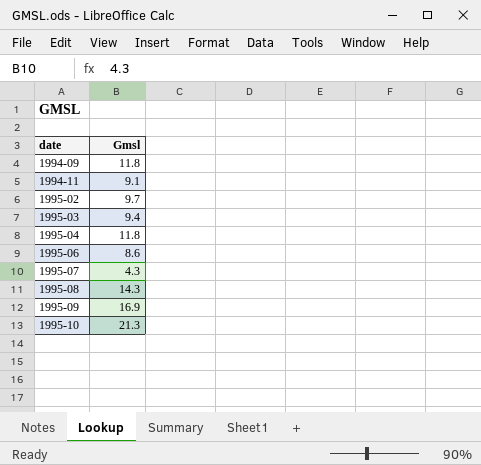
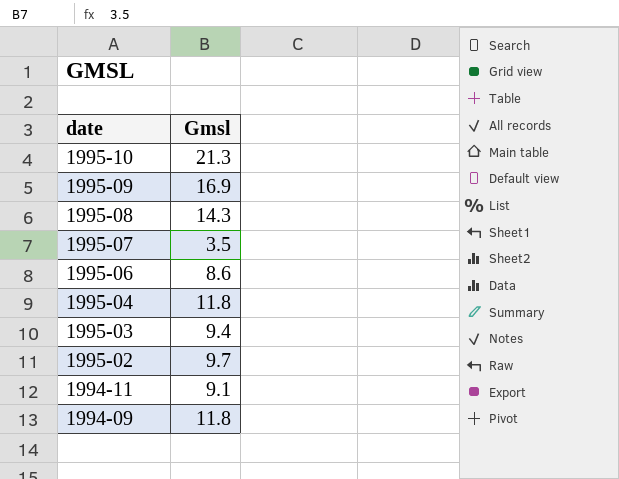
row order: date ascending -> date descending
1995-07 | Gmsl: 4.3 -> 3.5

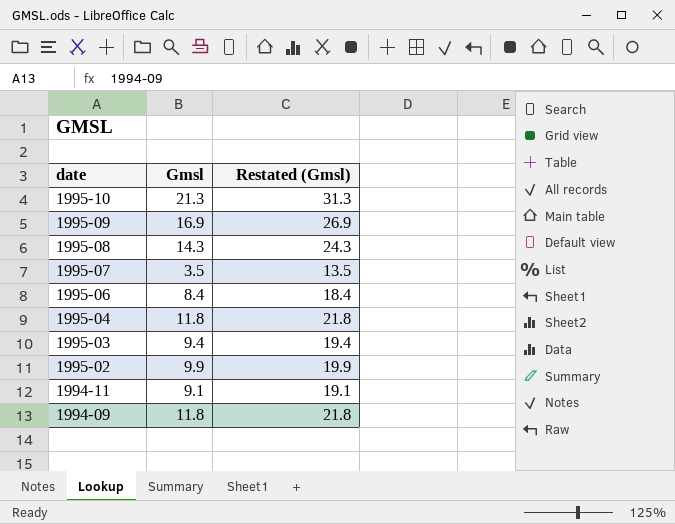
column Restated (Gmsl) | formula: none -> [Gmsl] + 10
1995-06 | Gmsl: 8.6 -> 8.4
1995-02 | Gmsl: 9.7 -> 9.9

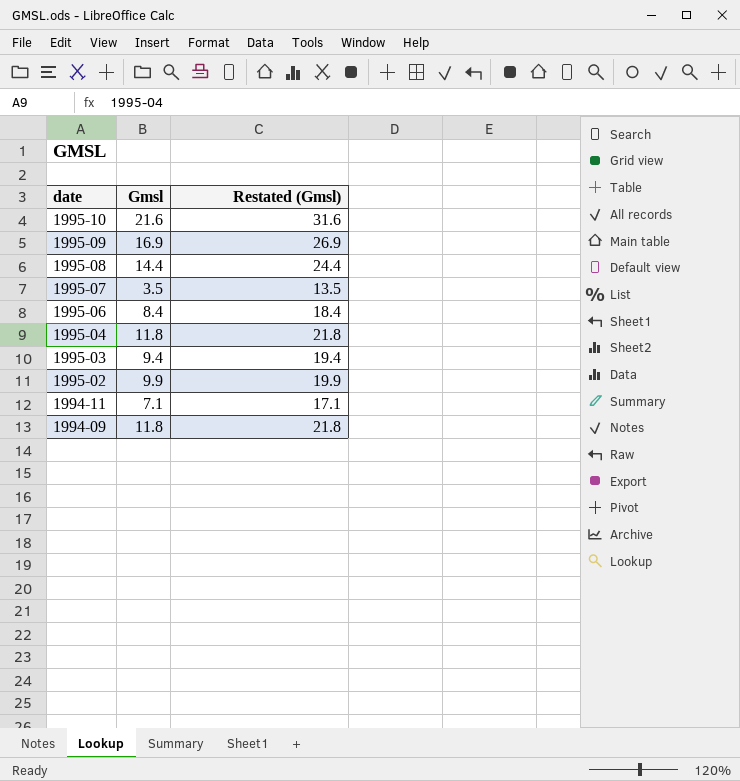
1995-10 | Gmsl: 21.3 -> 21.6
1995-10 | Restated (Gmsl): 31.3 -> 31.6
1995-08 | Gmsl: 14.3 -> 14.4
1995-08 | Restated (Gmsl): 24.3 -> 24.4
1994-11 | Gmsl: 9.1 -> 7.1
1994-11 | Restated (Gmsl): 19.1 -> 17.1

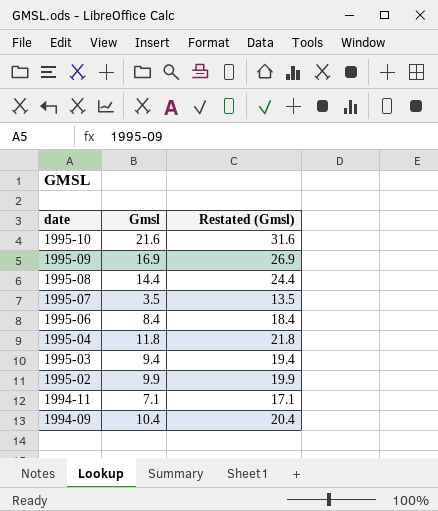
1994-09 | Gmsl: 11.8 -> 10.4
1994-09 | Restated (Gmsl): 21.8 -> 20.4

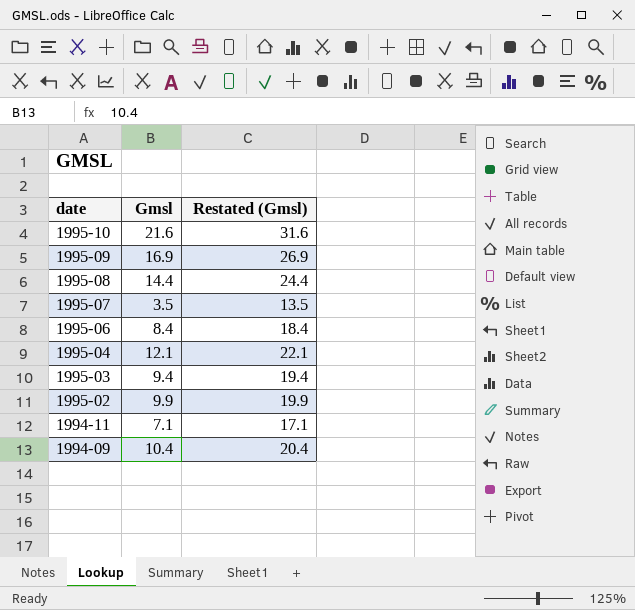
1995-04 | Gmsl: 11.8 -> 12.1
1995-04 | Restated (Gmsl): 21.8 -> 22.1

